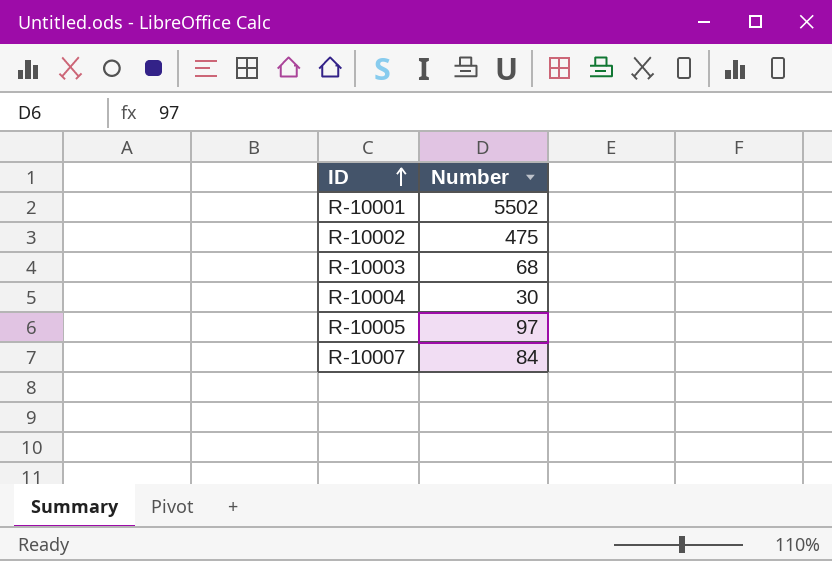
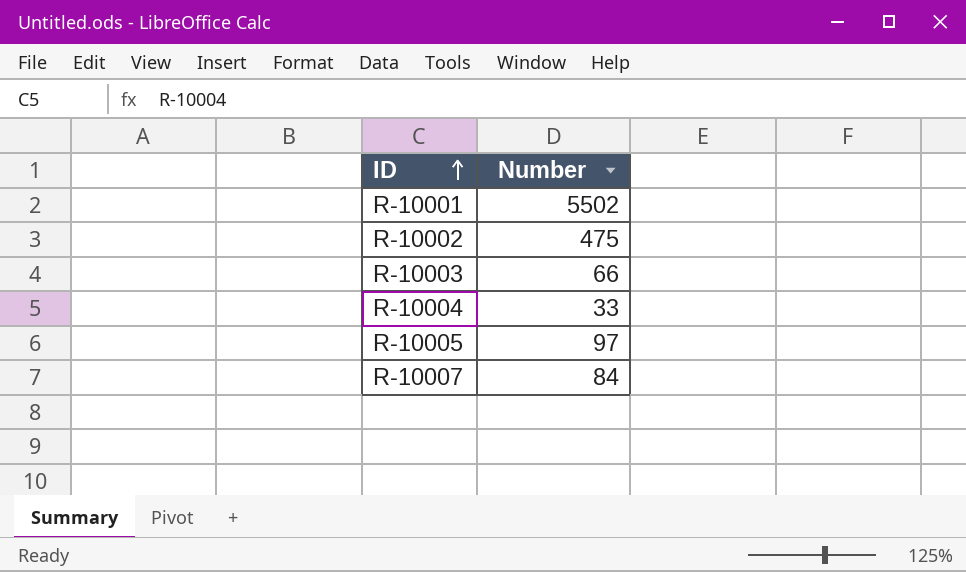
R-10003 | Number: 68 -> 66
R-10004 | Number: 30 -> 33

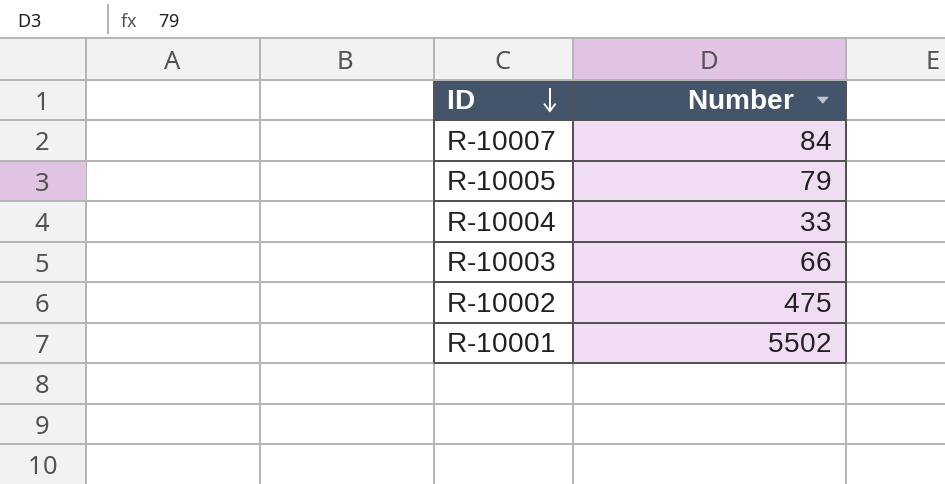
row order: ID ascending -> ID descending
R-10005 | Number: 97 -> 79

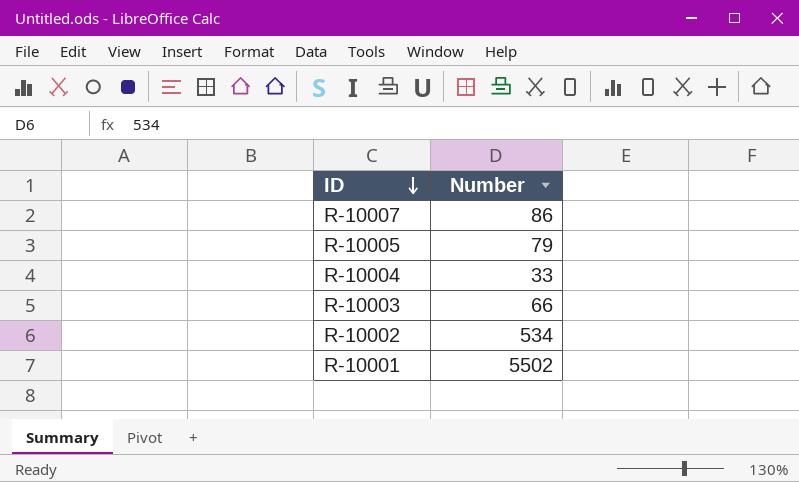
R-10007 | Number: 84 -> 86
R-10002 | Number: 475 -> 534

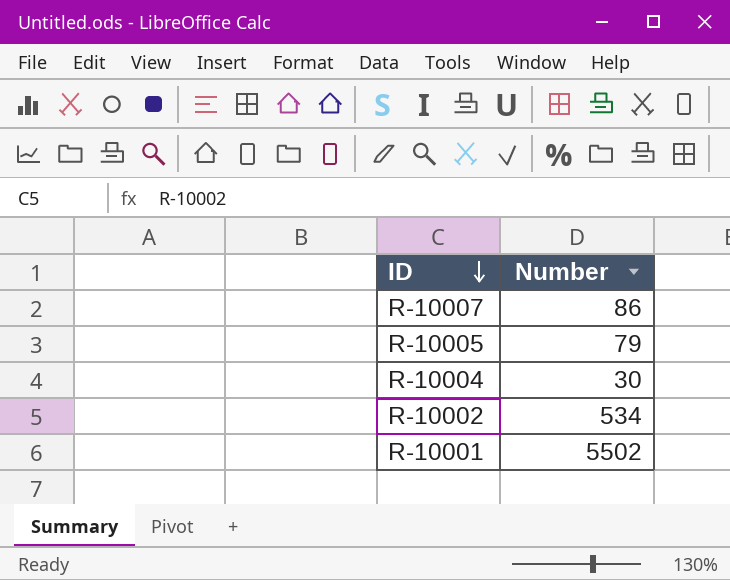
row R-10003: 66 -> none
R-10004 | Number: 33 -> 30

